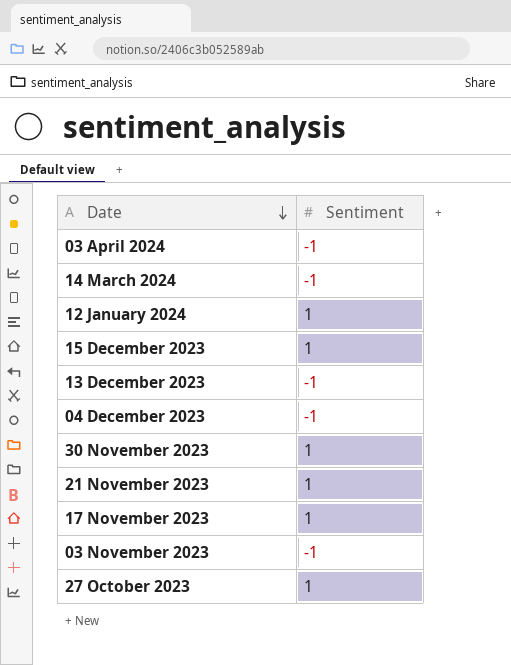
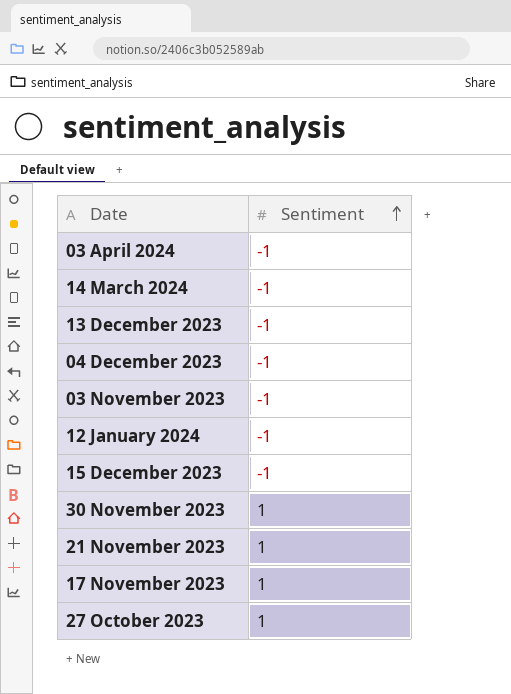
row order: Date descending -> Sentiment ascending
12 January 2024 | Sentiment: 1 -> -1
15 December 2023 | Sentiment: 1 -> -1

